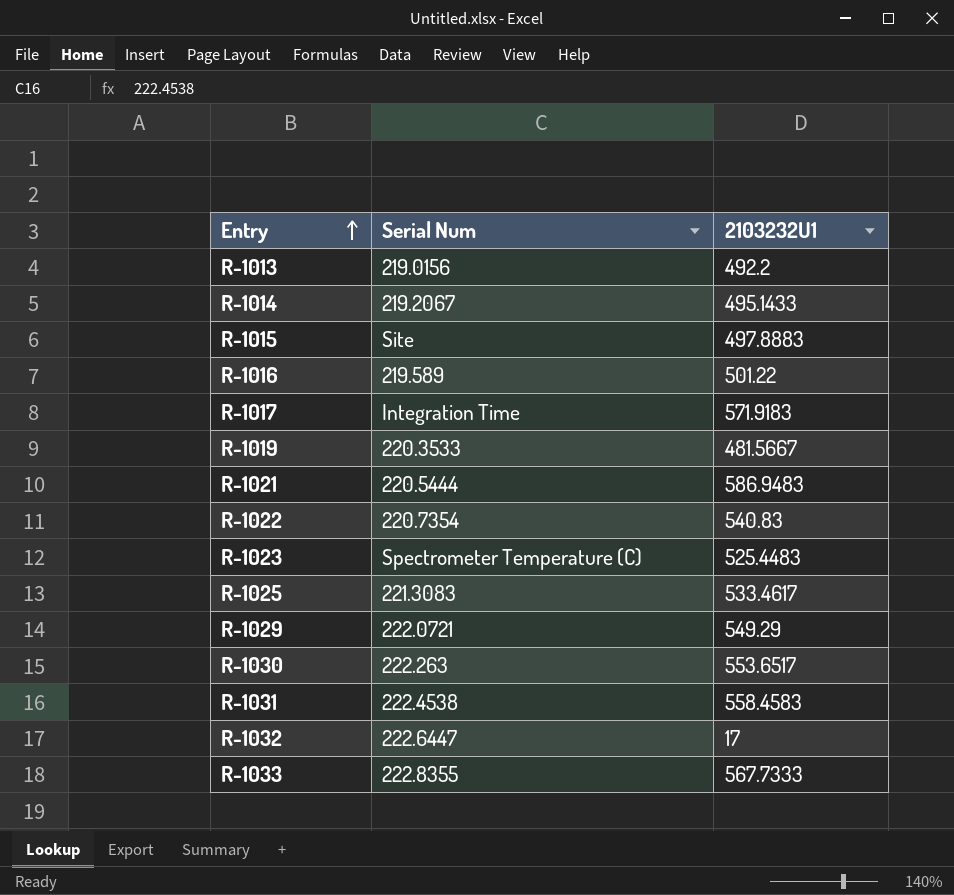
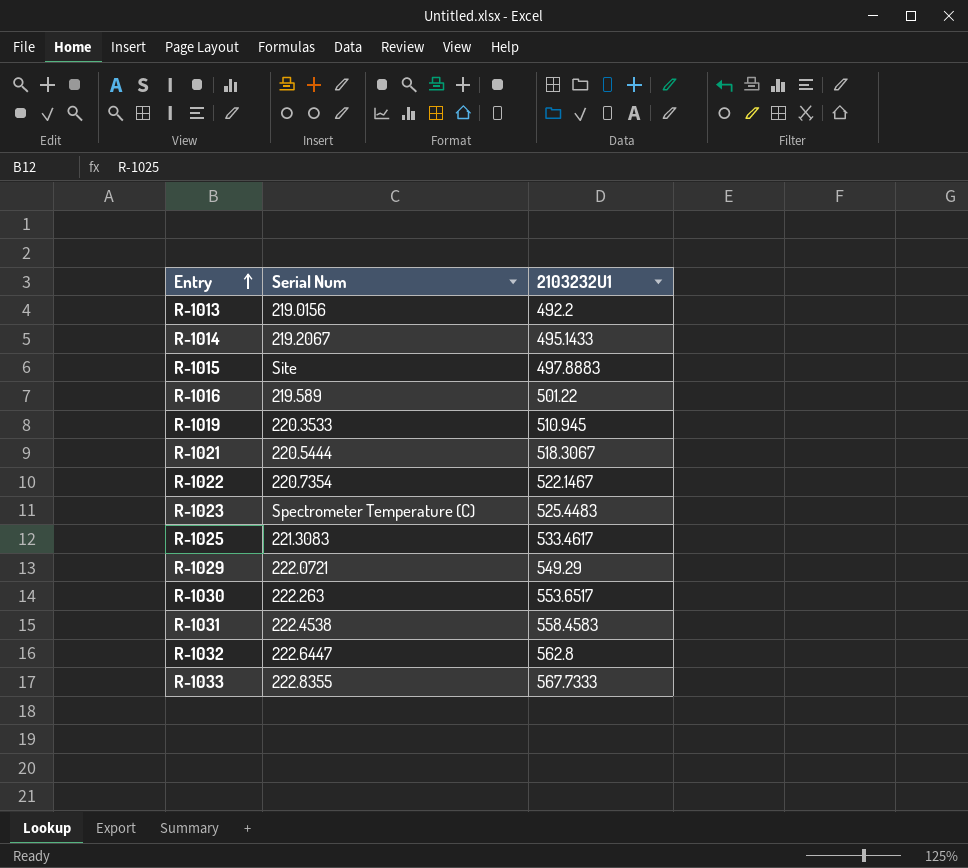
row R-1017: Integration Time | 571.9183 -> none
R-1019 | 2103232U1: 481.5667 -> 510.945
R-1021 | 2103232U1: 586.9483 -> 518.3067
R-1022 | 2103232U1: 540.83 -> 522.1467
R-1032 | 2103232U1: 17 -> 562.8

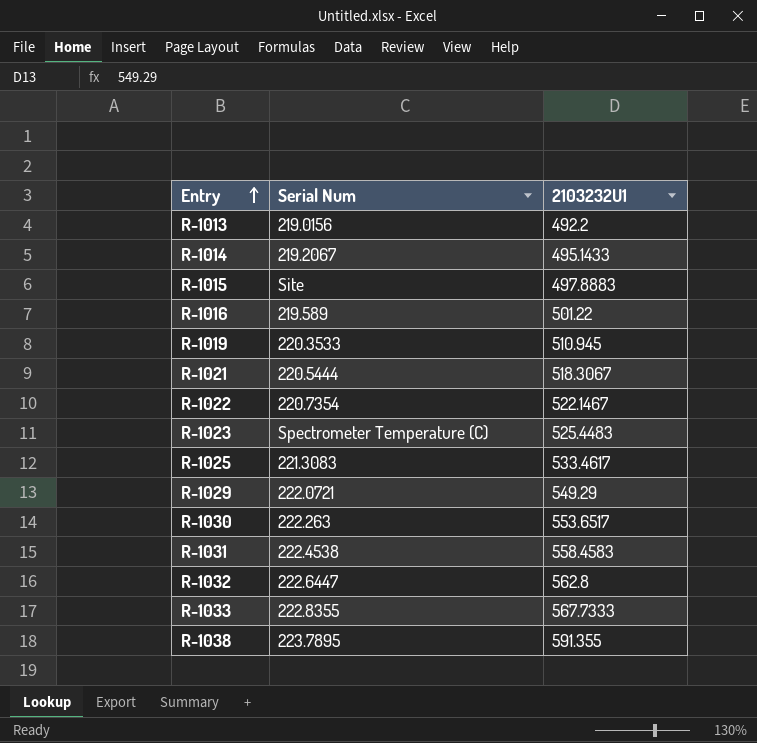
row R-1038: none -> 223.7895 | 591.355

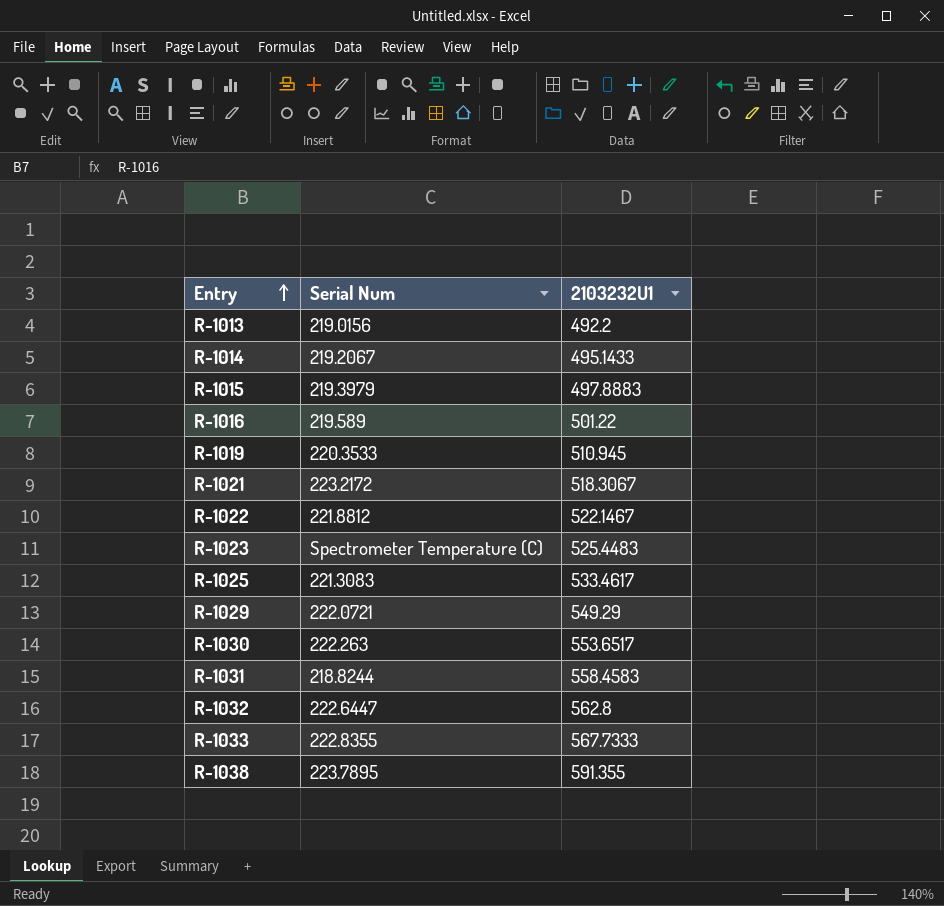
R-1015 | Serial Num: Site -> 219.3979
R-1021 | Serial Num: 220.5444 -> 223.2172
R-1022 | Serial Num: 220.7354 -> 221.8812
R-1031 | Serial Num: 222.4538 -> 218.8244

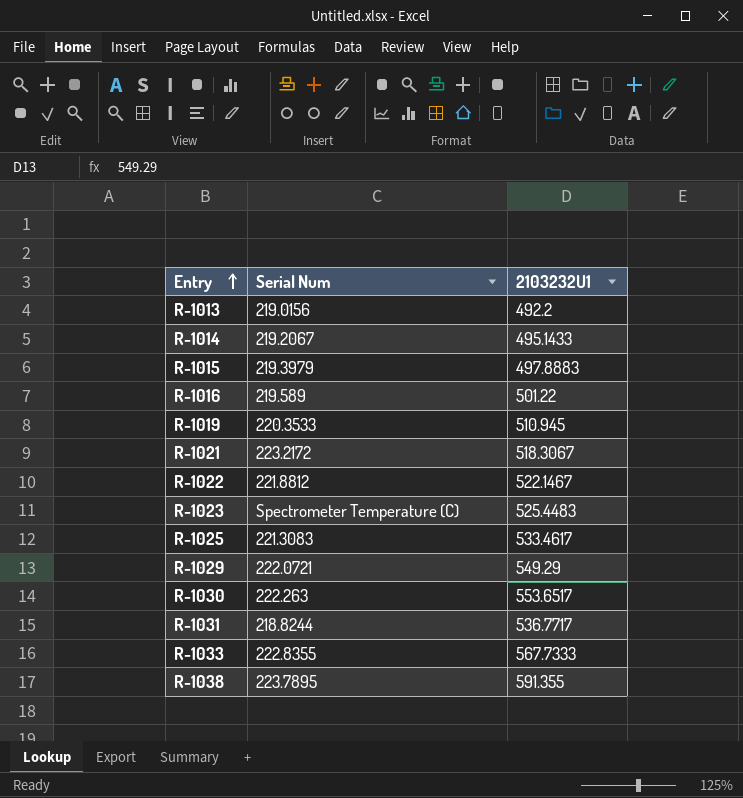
row R-1032: 222.6447 | 562.8 -> none
R-1031 | 2103232U1: 558.4583 -> 536.7717

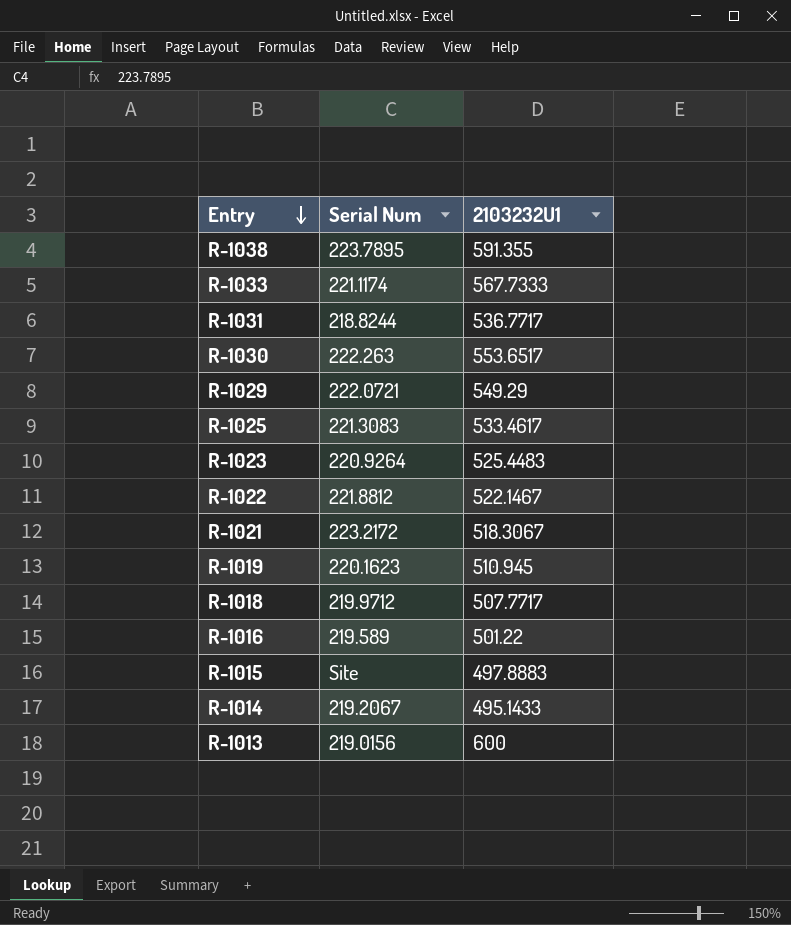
row order: Entry ascending -> Entry descending
R-1033 | Serial Num: 222.8355 -> 221.1174
R-1023 | Serial Num: Spectrometer Temperature (C) -> 220.9264
R-1019 | Serial Num: 220.3533 -> 220.1623
row R-1018: none -> 219.9712 | 507.7717
R-1015 | Serial Num: 219.3979 -> Site
R-1013 | 2103232U1: 492.2 -> 600

